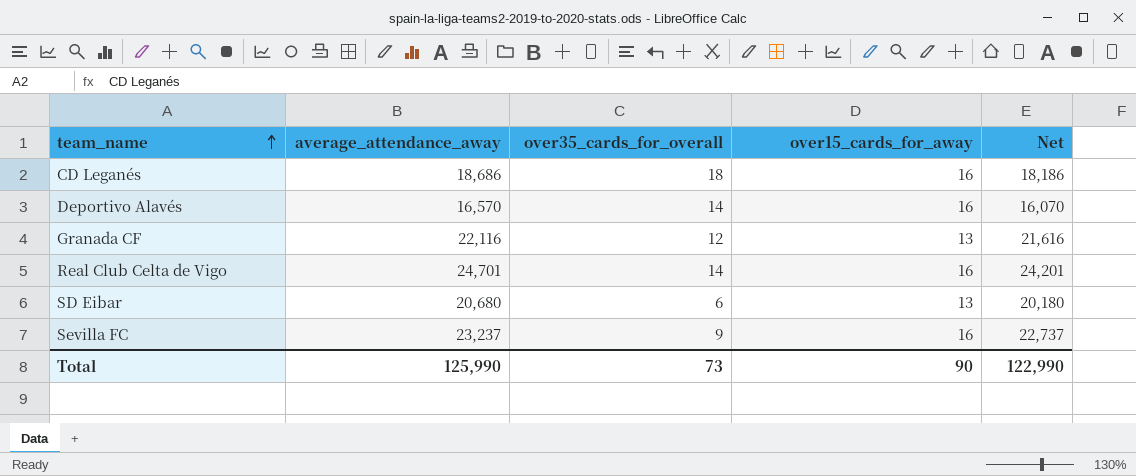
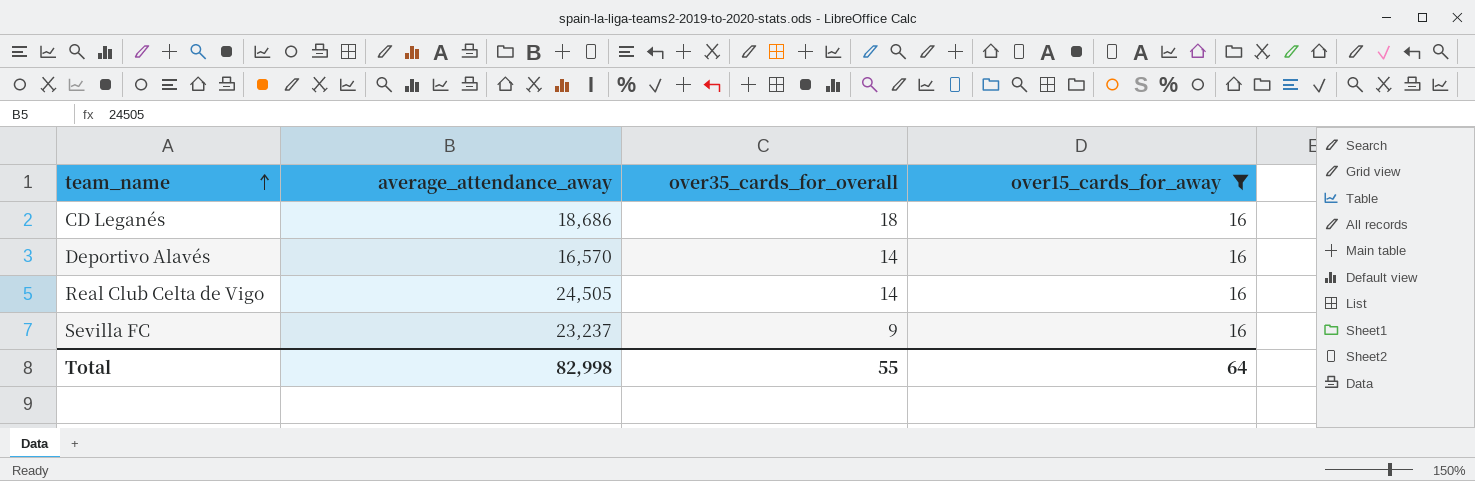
filter: none -> over15_cards_for_away = 16
column Net | formula: [average_attendance_away] - 500 -> none
Real Club Celta de Vigo | average_attendance_away: 24,701 -> 24,505
Total | average_attendance_away: 125,990 -> 82,998
Total | over35_cards_for_overall: 73 -> 55
Total | over15_cards_for_away: 90 -> 64

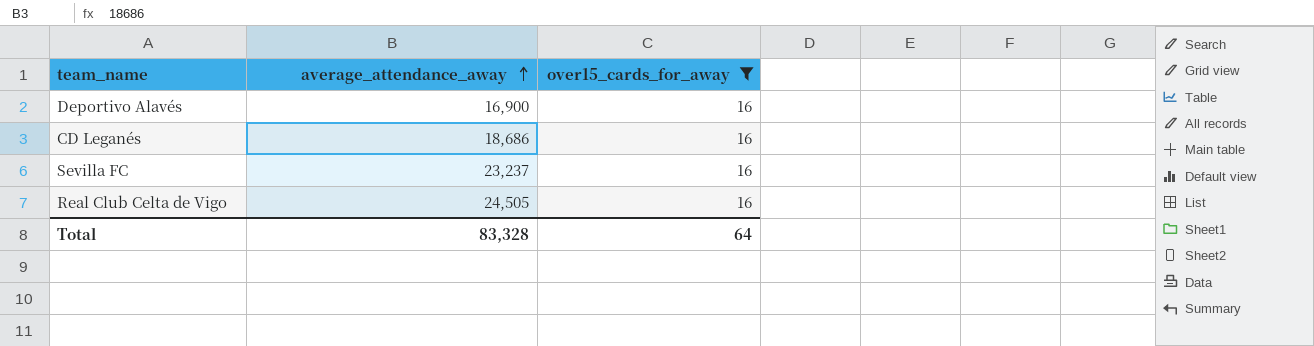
row order: team_name ascending -> average_attendance_away ascending
column over35_cards_for_overall | position: 3 -> none
Deportivo Alavés | average_attendance_away: 16,570 -> 16,900
Total | average_attendance_away: 82,998 -> 83,328

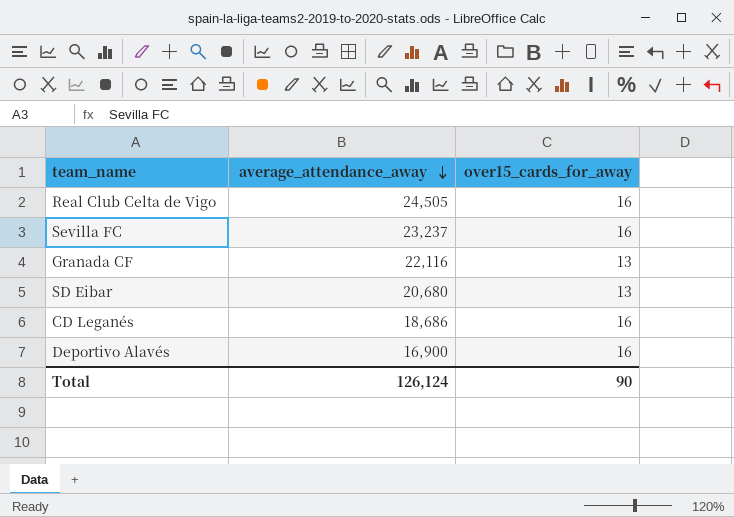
filter: over15_cards_for_away = 16 -> none
row order: average_attendance_away ascending -> average_attendance_away descending
Total | average_attendance_away: 83,328 -> 126,124
Total | over15_cards_for_away: 64 -> 90

